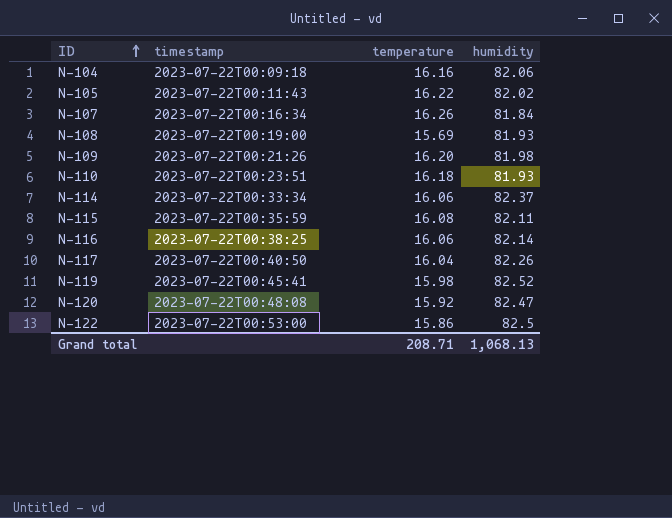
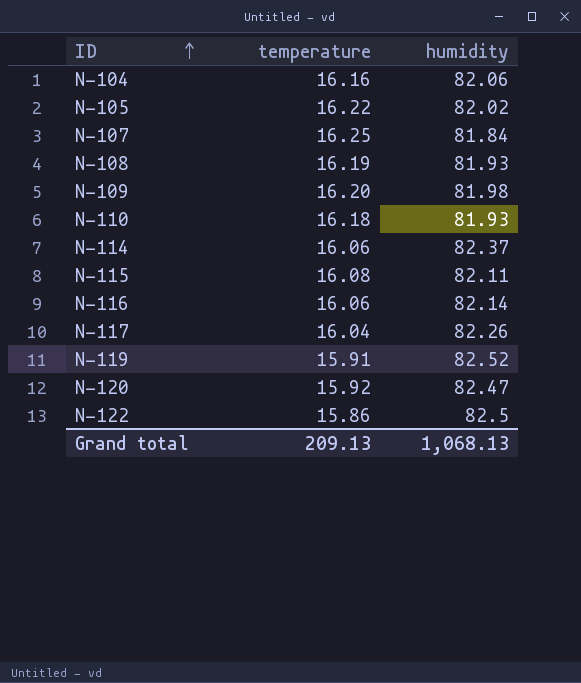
column timestamp | position: 2 -> none
N-107 | temperature: 16.26 -> 16.25
N-108 | temperature: 15.69 -> 16.19
N-119 | temperature: 15.98 -> 15.91
Grand total | temperature: 208.71 -> 209.13

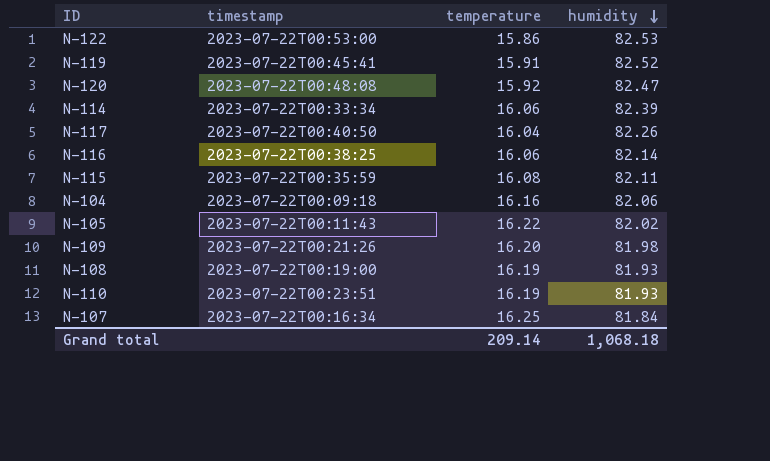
row order: ID ascending -> humidity descending
column timestamp | position: none -> 2
N-122 | humidity: 82.5 -> 82.53
N-114 | humidity: 82.37 -> 82.39
N-110 | temperature: 16.18 -> 16.19
Grand total | temperature: 209.13 -> 209.14
Grand total | humidity: 1,068.13 -> 1,068.18

